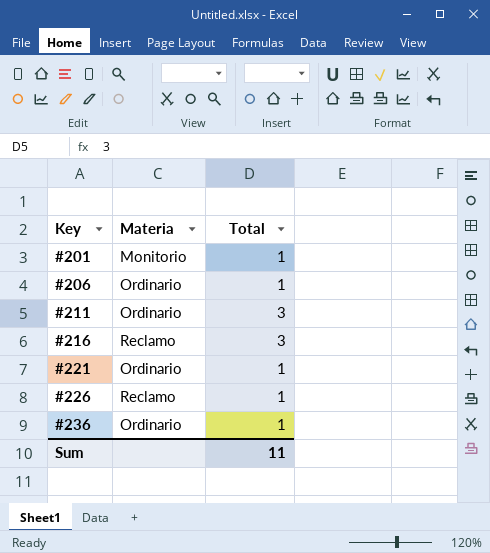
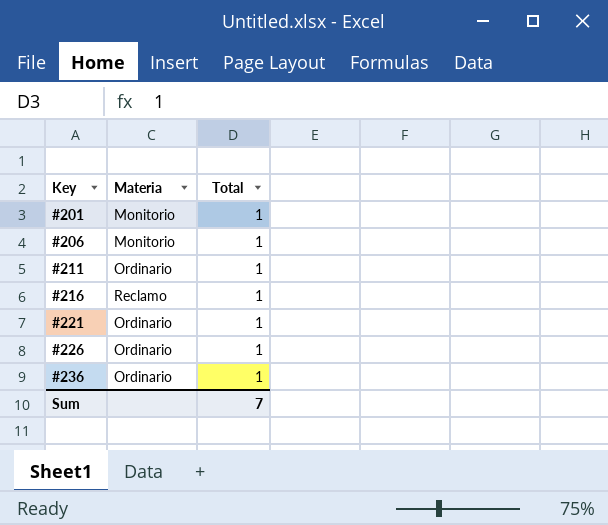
#206 | Materia: Ordinario -> Monitorio
#211 | Total: 3 -> 1
#216 | Total: 3 -> 1
#226 | Materia: Reclamo -> Ordinario
Sum | Total: 11 -> 7

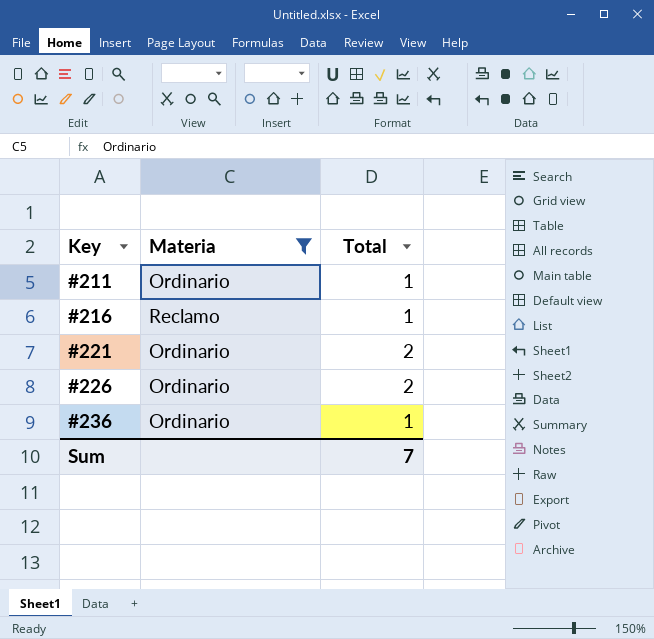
filter: none -> Materia != Monitorio
#221 | Total: 1 -> 2
#226 | Total: 1 -> 2

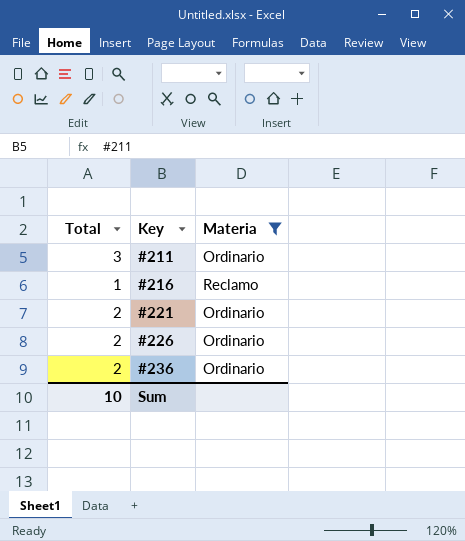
column Total | position: 3 -> 1
#211 | Total: 1 -> 3
#236 | Total: 1 -> 2
Sum | Total: 7 -> 10

